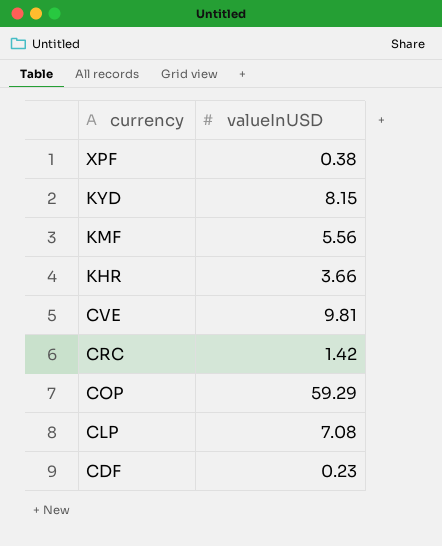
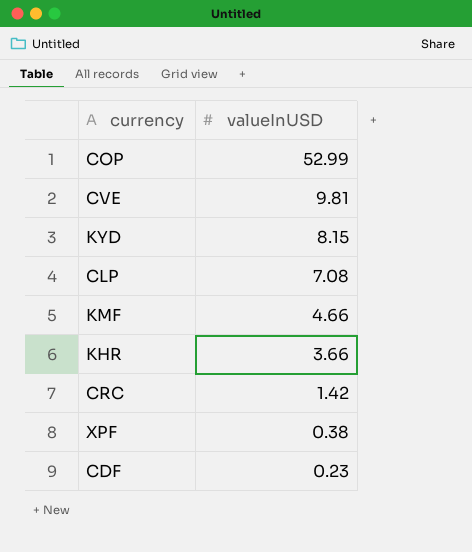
row order: currency descending -> valueInUSD descending
COP | valueInUSD: 59.29 -> 52.99
KMF | valueInUSD: 5.56 -> 4.66

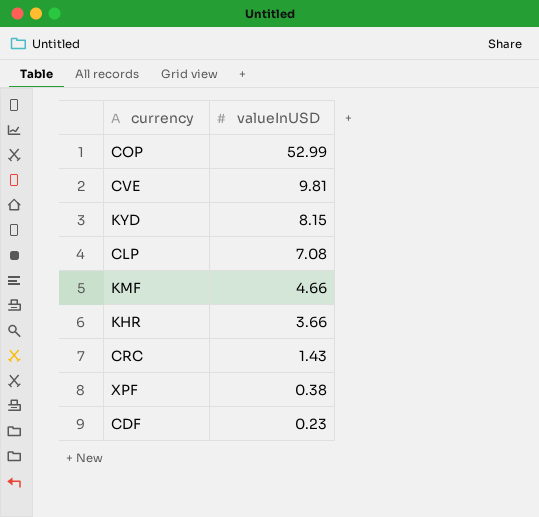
CRC | valueInUSD: 1.42 -> 1.43

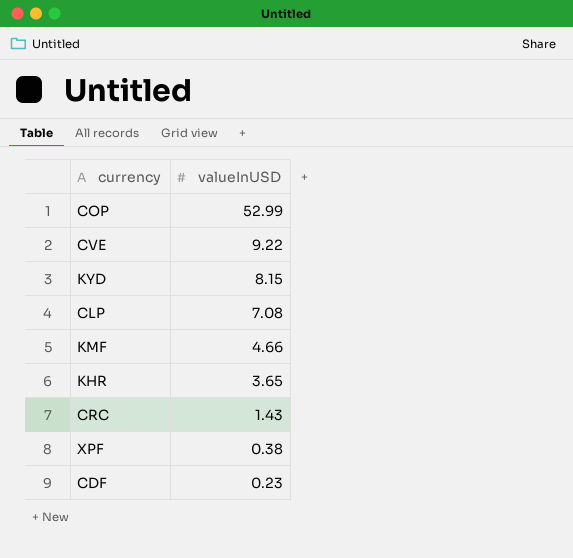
CVE | valueInUSD: 9.81 -> 9.22
KHR | valueInUSD: 3.66 -> 3.65

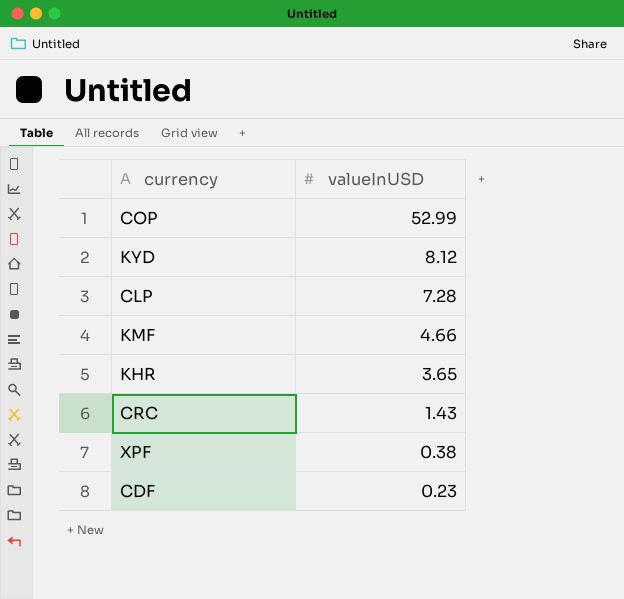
row CVE: 9.22 -> none
KYD | valueInUSD: 8.15 -> 8.12
CLP | valueInUSD: 7.08 -> 7.28

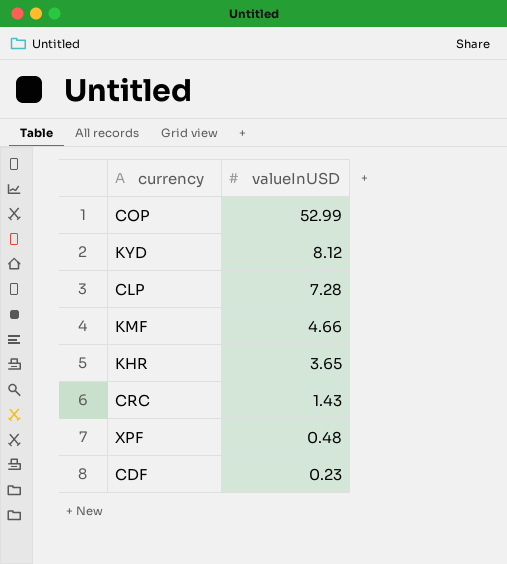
XPF | valueInUSD: 0.38 -> 0.48

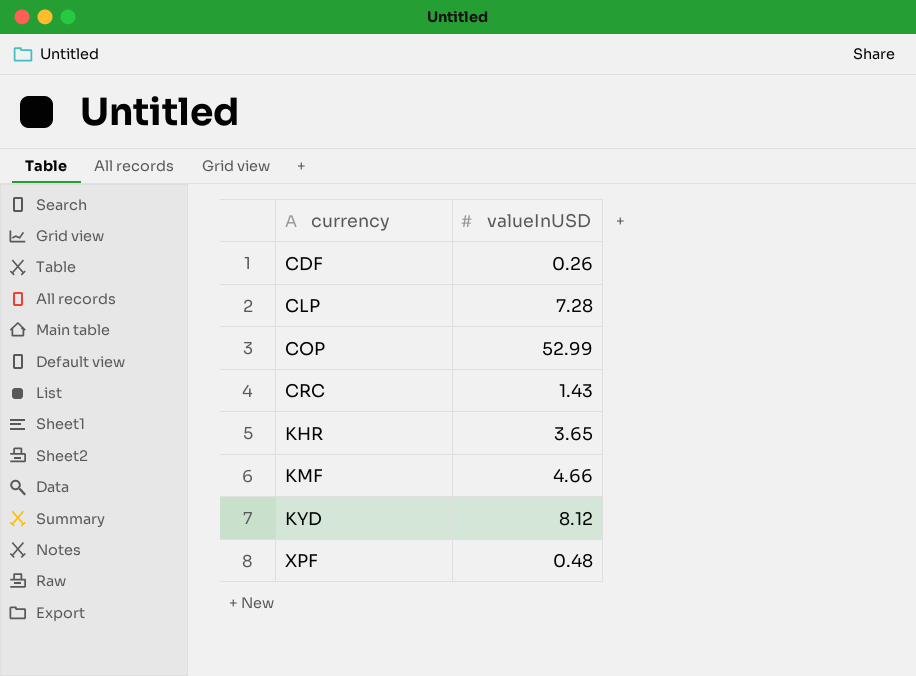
row order: valueInUSD descending -> currency ascending
CDF | valueInUSD: 0.23 -> 0.26

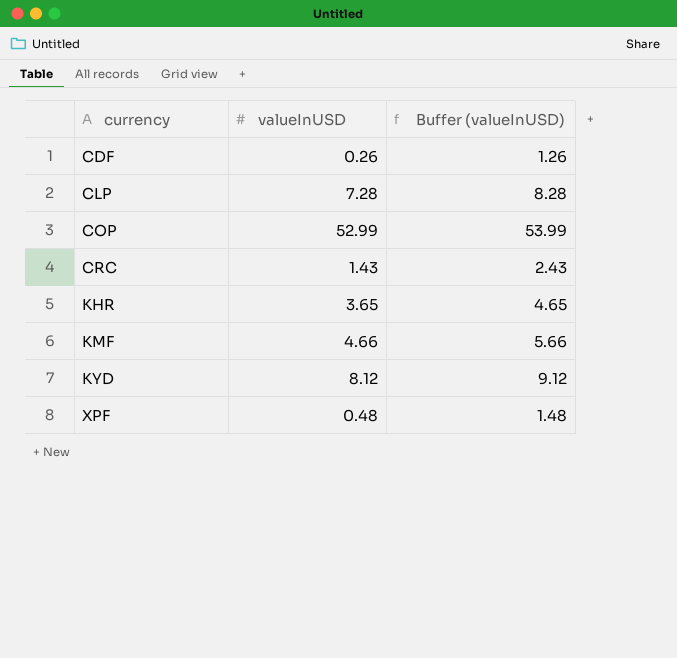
column Buffer (valueInUSD) | formula: none -> [valueInUSD] + 1

